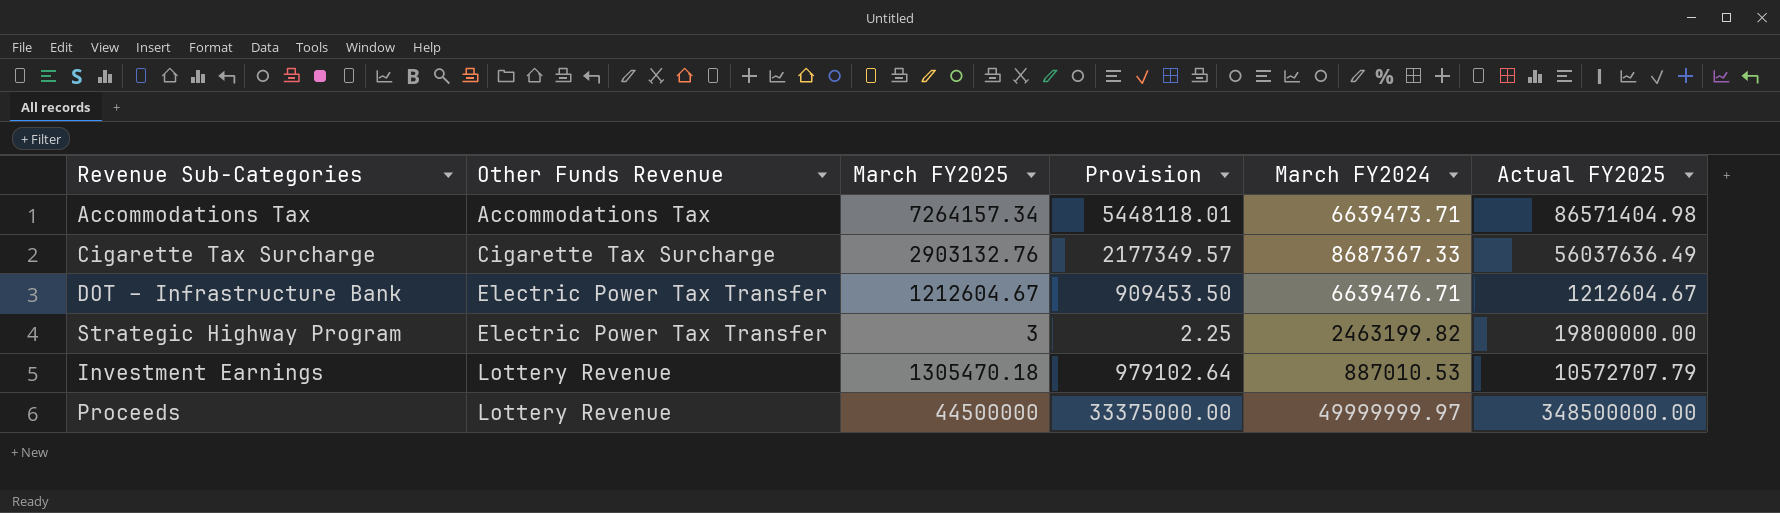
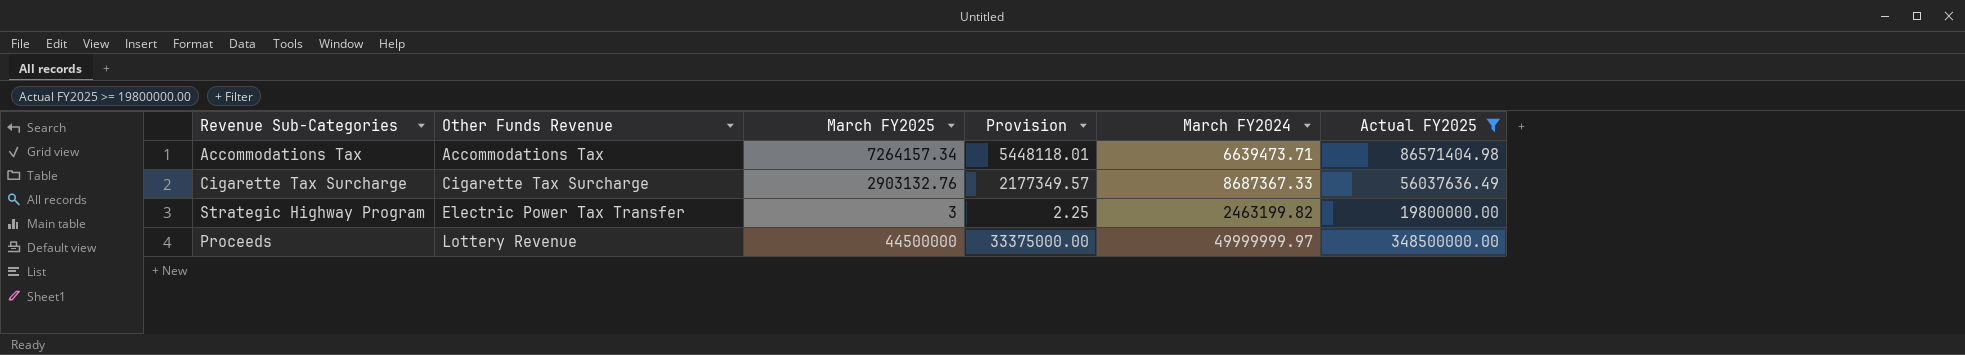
filter: none -> Actual FY2025 >= 19800000.00

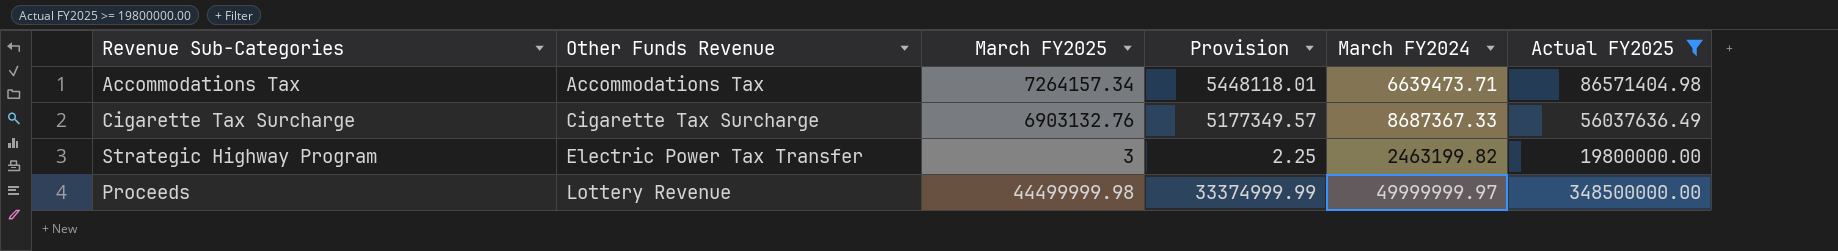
Cigarette Tax Surcharge | March FY2025: 2903132.76 -> 6903132.76
Cigarette Tax Surcharge | Provision: 2177349.57 -> 5177349.57
Proceeds | March FY2025: 44500000 -> 44499999.98
Proceeds | Provision: 33375000.00 -> 33374999.99

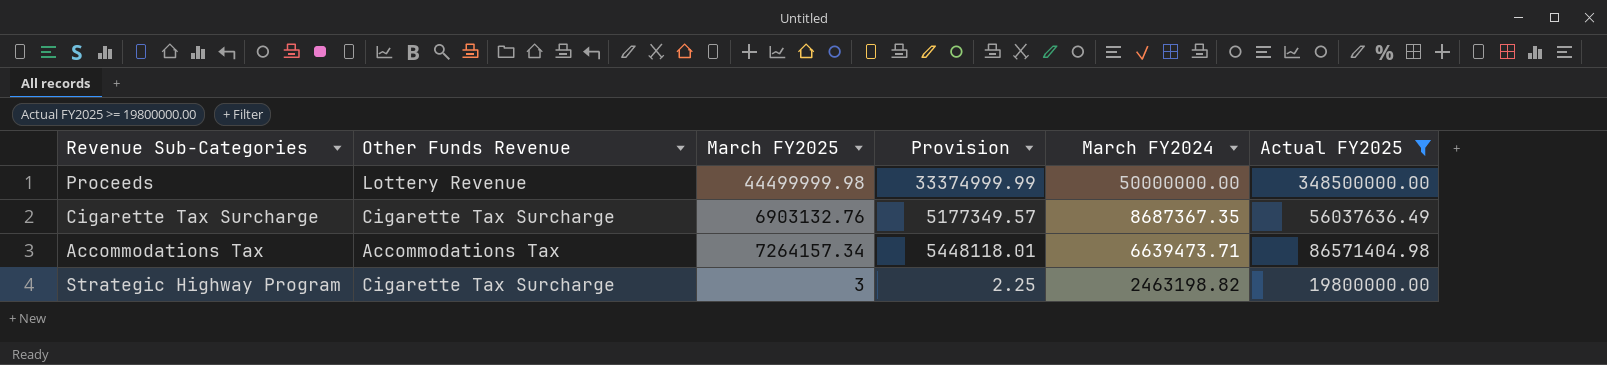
row order: Other Funds Revenue ascending -> March FY2024 descending
Proceeds | March FY2024: 49999999.97 -> 50000000.00
Cigarette Tax Surcharge | March FY2024: 8687367.33 -> 8687367.35
Strategic Highway Program | Other Funds Revenue: Electric Power Tax Transfer -> Cigarette Tax Surcharge
Strategic Highway Program | March FY2024: 2463199.82 -> 2463198.82

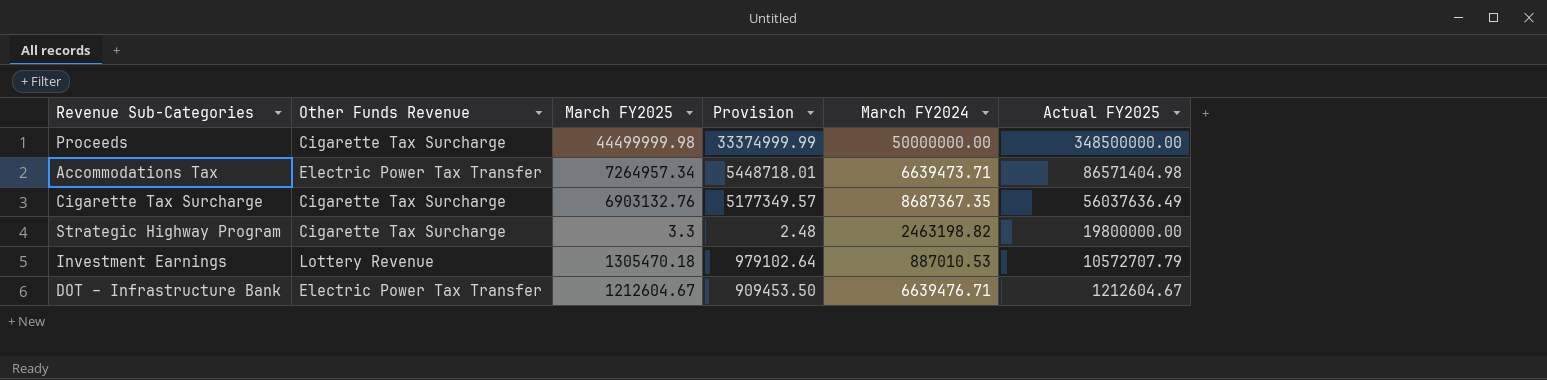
filter: Actual FY2025 >= 19800000.00 -> none
row order: March FY2024 descending -> Actual FY2025 descending
Proceeds | Other Funds Revenue: Lottery Revenue -> Cigarette Tax Surcharge
Accommodations Tax | Other Funds Revenue: Accommodations Tax -> Electric Power Tax Transfer
Accommodations Tax | March FY2025: 7264157.34 -> 7264957.34
Accommodations Tax | Provision: 5448118.01 -> 5448718.01
Strategic Highway Program | March FY2025: 3 -> 3.3
Strategic Highway Program | Provision: 2.25 -> 2.48

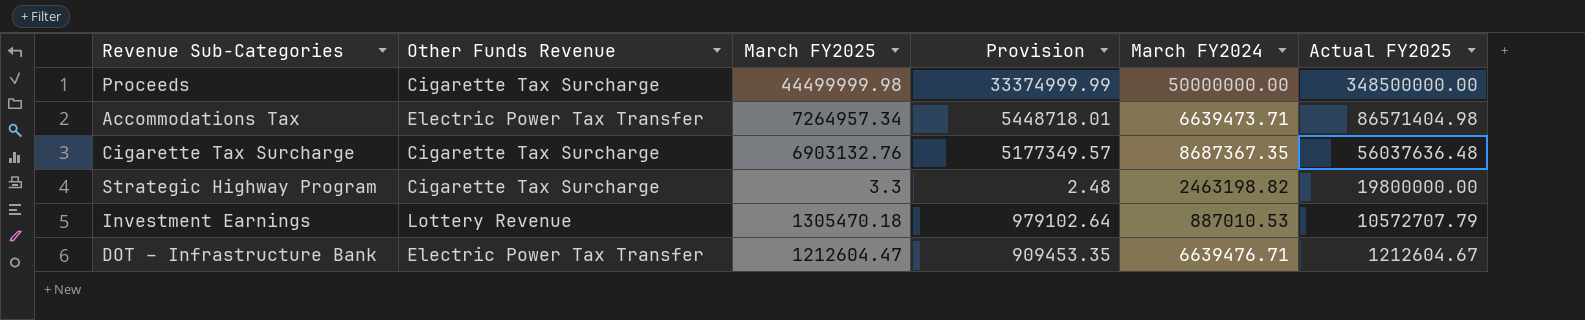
Cigarette Tax Surcharge | Actual FY2025: 56037636.49 -> 56037636.48
DOT – Infrastructure Bank | March FY2025: 1212604.67 -> 1212604.47
DOT – Infrastructure Bank | Provision: 909453.50 -> 909453.35

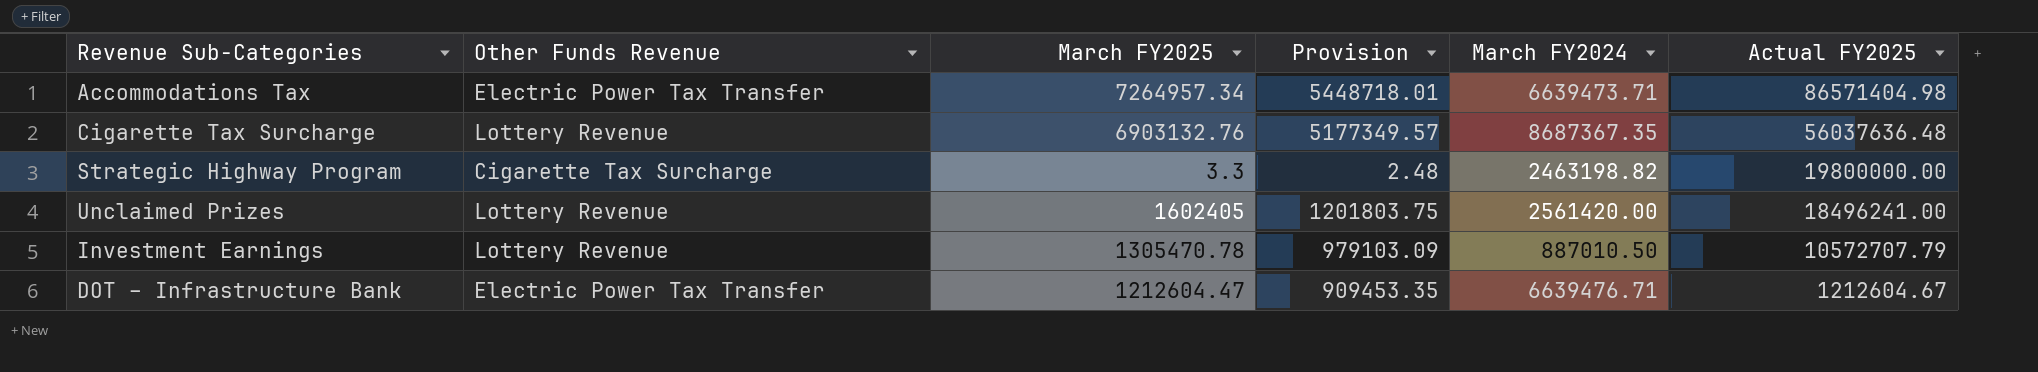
row Proceeds: Cigarette Tax Surcharge | 44499999.98 | 33374999.99 | 50000000.00 | 348500000.00 -> none
Cigarette Tax Surcharge | Other Funds Revenue: Cigarette Tax Surcharge -> Lottery Revenue
row Unclaimed Prizes: none -> Lottery Revenue | 1602405 | 1201803.75 | 2561420.00 | 18496241.00
Investment Earnings | March FY2025: 1305470.18 -> 1305470.78
Investment Earnings | Provision: 979102.64 -> 979103.09
Investment Earnings | March FY2024: 887010.53 -> 887010.50

